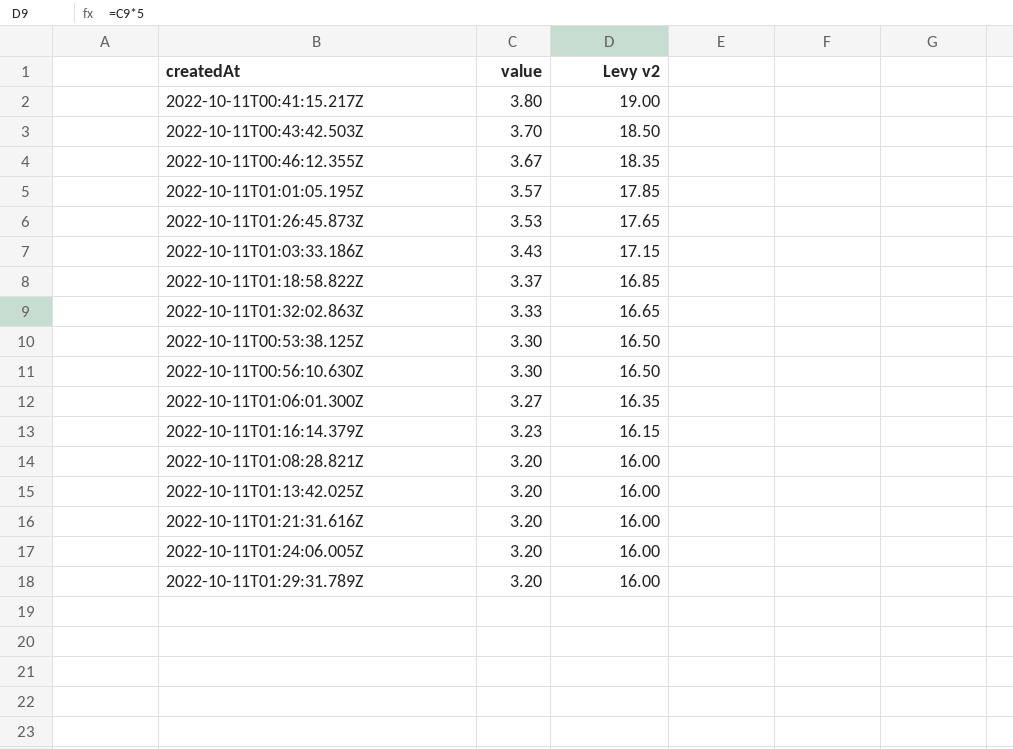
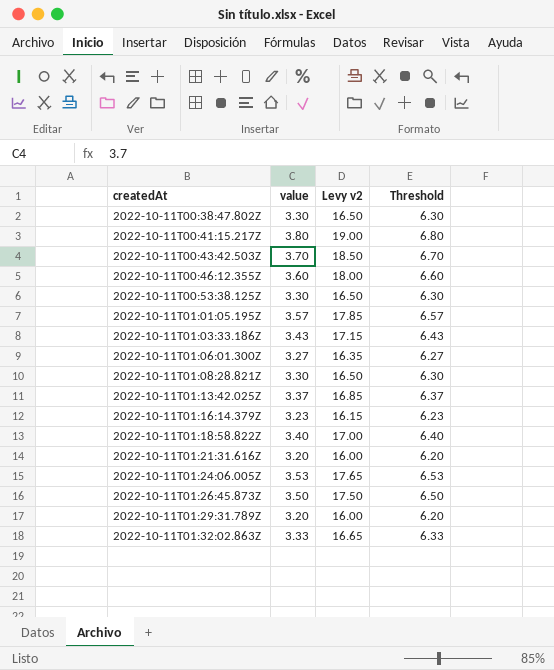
row order: value descending -> createdAt ascending
column Threshold | formula: none -> [value] + 3
row 2022-10-11T00:56:10.630Z: 3.30 | 16.50 -> none
row 2022-10-11T00:38:47.802Z: none -> 3.30 | 16.50 | 6.30
2022-10-11T00:46:12.355Z | value: 3.67 -> 3.60
2022-10-11T00:46:12.355Z | Levy v2: 18.35 -> 18.00
2022-10-11T01:08:28.821Z | value: 3.20 -> 3.30
2022-10-11T01:08:28.821Z | Levy v2: 16.00 -> 16.50
2022-10-11T01:13:42.025Z | value: 3.20 -> 3.37
2022-10-11T01:13:42.025Z | Levy v2: 16.00 -> 16.85
2022-10-11T01:18:58.822Z | value: 3.37 -> 3.40
2022-10-11T01:18:58.822Z | Levy v2: 16.85 -> 17.00
2022-10-11T01:24:06.005Z | value: 3.20 -> 3.53
2022-10-11T01:24:06.005Z | Levy v2: 16.00 -> 17.65
2022-10-11T01:26:45.873Z | value: 3.53 -> 3.50
2022-10-11T01:26:45.873Z | Levy v2: 17.65 -> 17.50

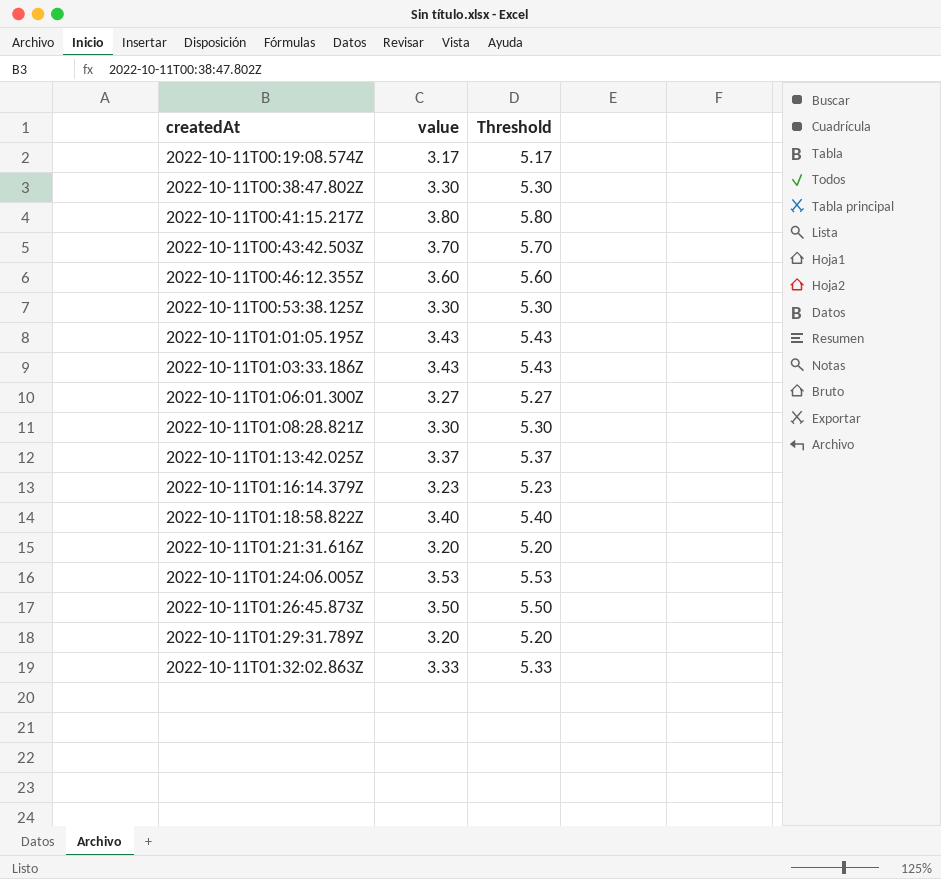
column Levy v2 | formula: [value] * 5 -> none
column Threshold | formula: [value] + 3 -> [value] + 2
row 2022-10-11T00:19:08.574Z: none -> 3.17 | 5.17
2022-10-11T01:01:05.195Z | value: 3.57 -> 3.43

